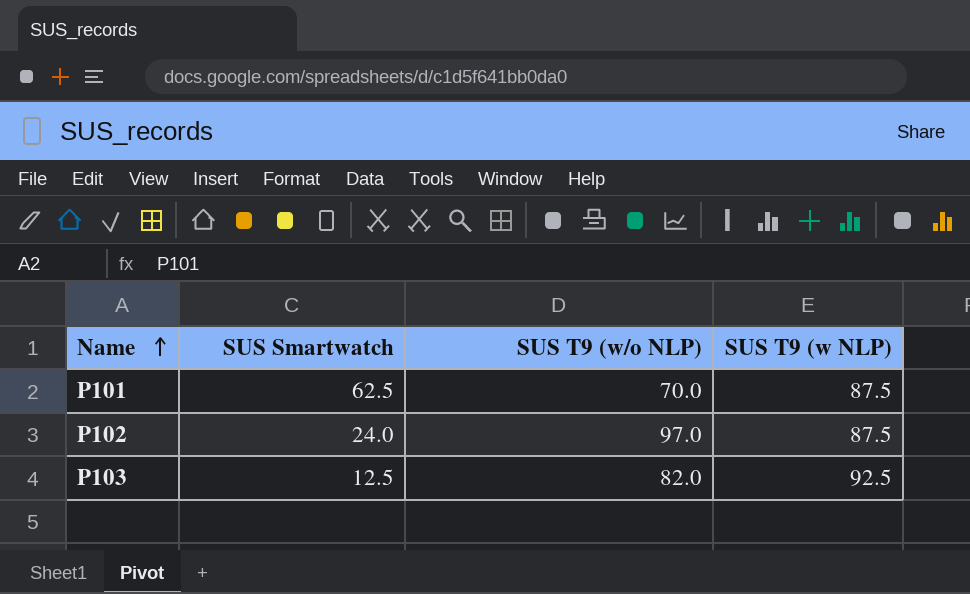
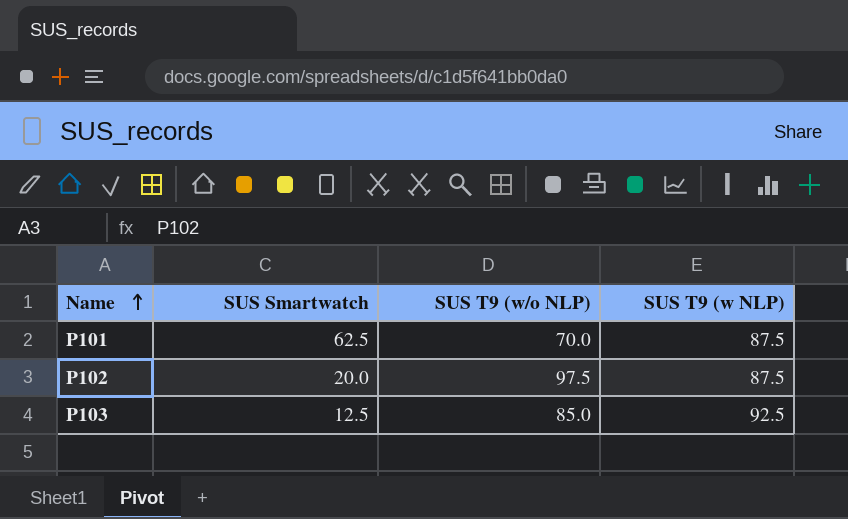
P102 | SUS Smartwatch: 24.0 -> 20.0
P102 | SUS T9 (w/o NLP): 97.0 -> 97.5
P103 | SUS T9 (w/o NLP): 82.0 -> 85.0

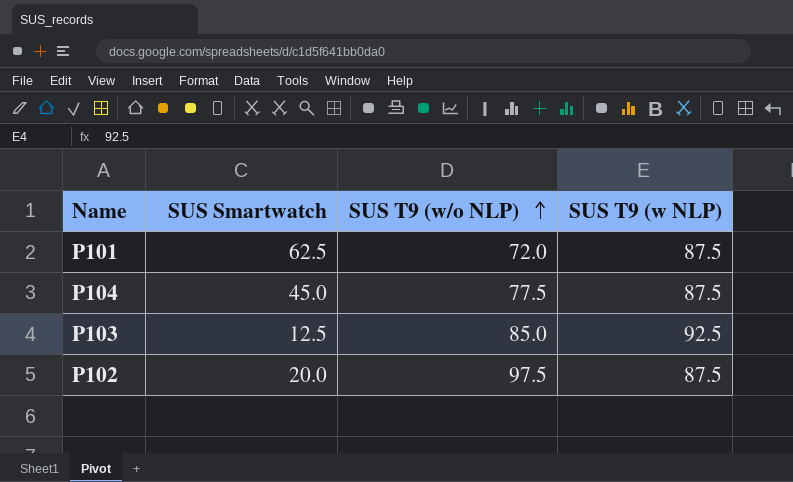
row order: Name ascending -> SUS T9 (w/o NLP) ascending
P101 | SUS T9 (w/o NLP): 70.0 -> 72.0
row P104: none -> 45.0 | 77.5 | 87.5

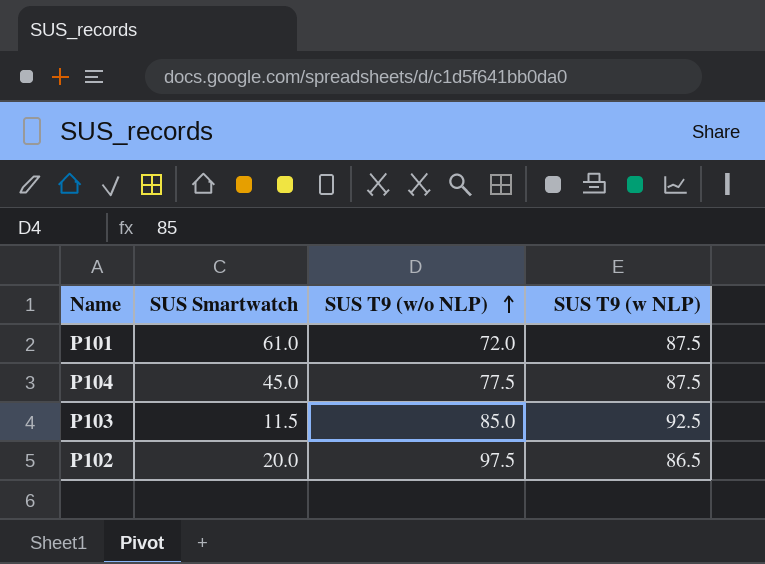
P101 | SUS Smartwatch: 62.5 -> 61.0
P103 | SUS Smartwatch: 12.5 -> 11.5
P102 | SUS T9 (w NLP): 87.5 -> 86.5

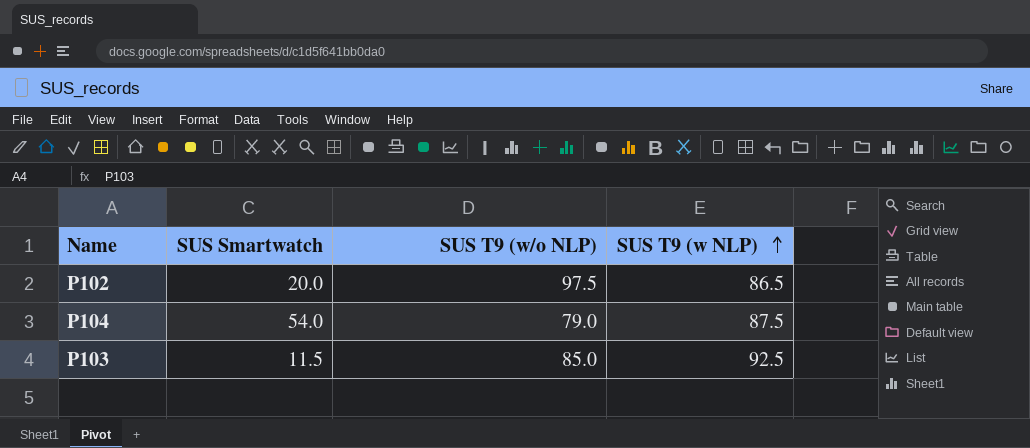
row order: SUS T9 (w/o NLP) ascending -> SUS T9 (w NLP) ascending
row P101: 61.0 | 72.0 | 87.5 -> none
P104 | SUS Smartwatch: 45.0 -> 54.0
P104 | SUS T9 (w/o NLP): 77.5 -> 79.0

